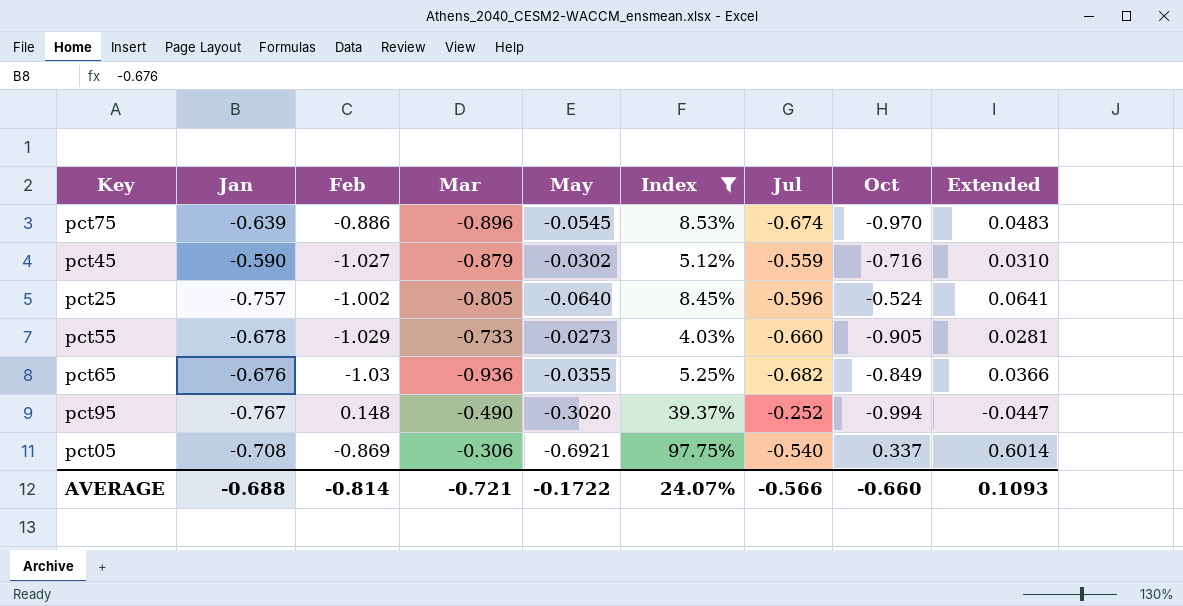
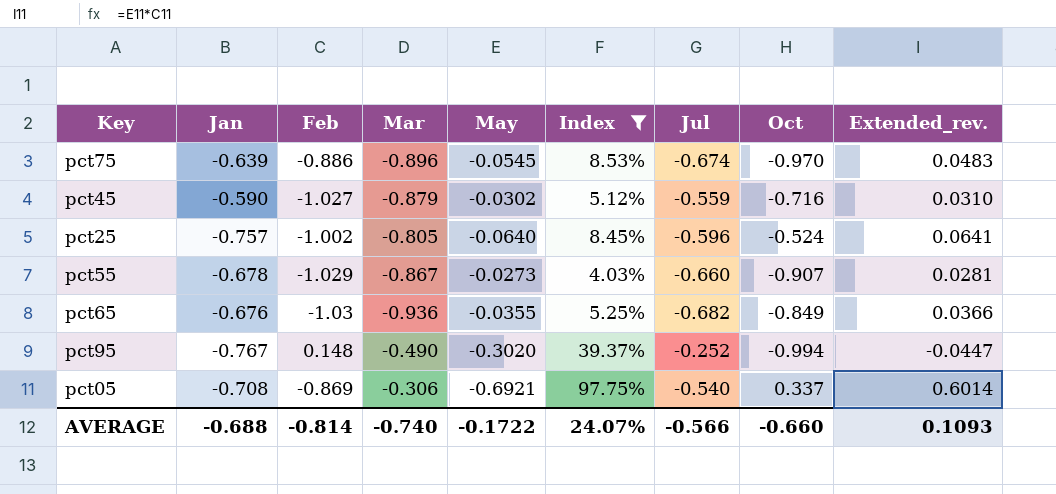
column name: Extended -> Extended_rev.
pct55 | Mar: -0.733 -> -0.867
pct55 | Oct: -0.905 -> -0.907
AVERAGE | Mar: -0.721 -> -0.740

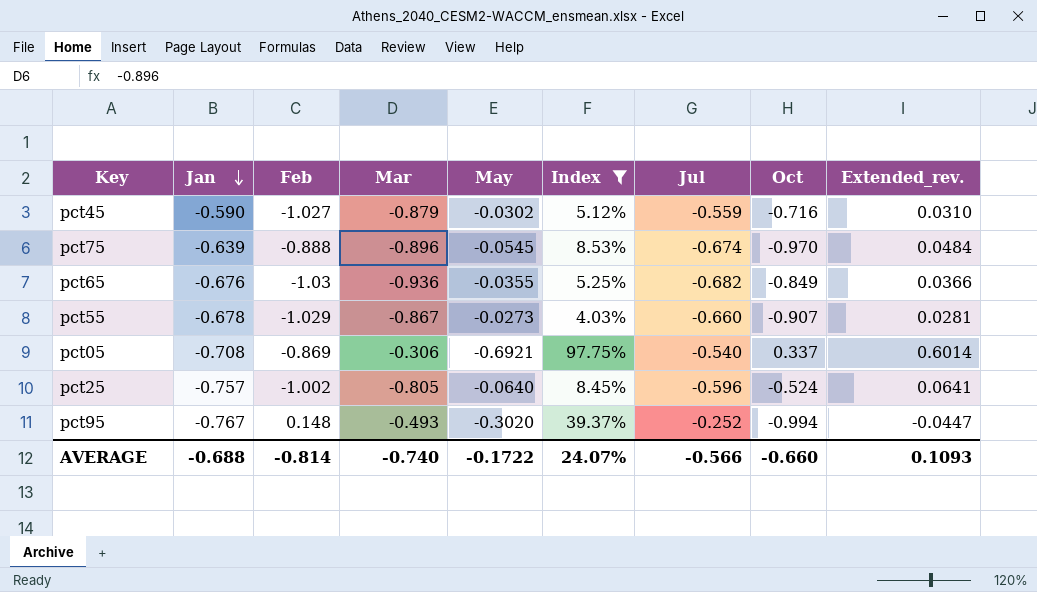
row order: none -> Jan descending
pct75 | Feb: -0.886 -> -0.888
pct75 | Extended_rev.: 0.0483 -> 0.0484
pct95 | Mar: -0.490 -> -0.493

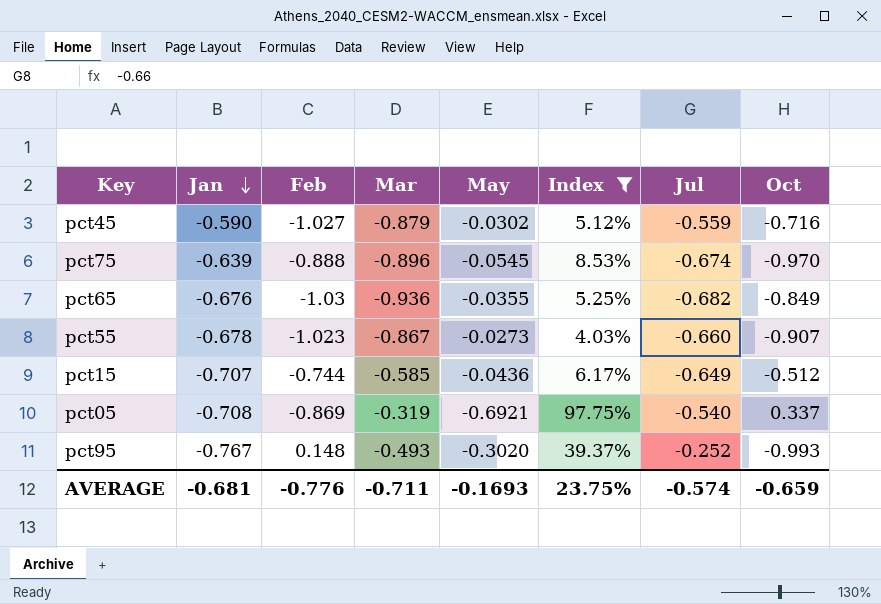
column Extended_rev. | formula: [Feb] * [May] -> none
row pct25: -0.757 | -1.002 | -0.805 | -0.0640 | 8.45% | -0.596 | -0.524 | 0.0641 -> none
pct55 | Feb: -1.029 -> -1.023
row pct15: none -> -0.707 | -0.744 | -0.585 | -0.0436 | 6.17% | -0.649 | -0.512
pct05 | Mar: -0.306 -> -0.319
pct95 | Oct: -0.994 -> -0.993
AVERAGE | Jan: -0.688 -> -0.681
AVERAGE | Feb: -0.814 -> -0.776
AVERAGE | Mar: -0.740 -> -0.711
AVERAGE | May: -0.1722 -> -0.1693
AVERAGE | Index: 24.07% -> 23.75%
AVERAGE | Jul: -0.566 -> -0.574
AVERAGE | Oct: -0.660 -> -0.659

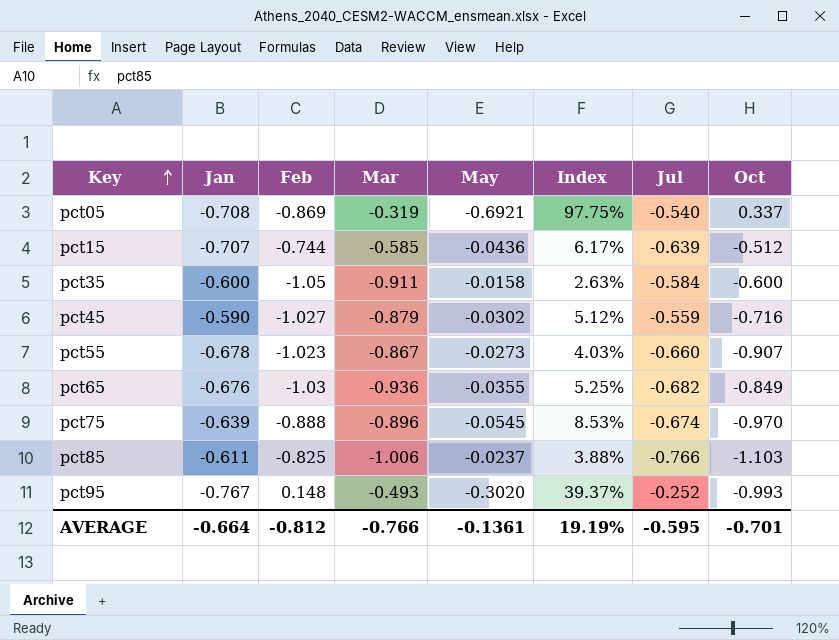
filter: Index >= 4.03% -> none
row order: Jan descending -> Key ascending
pct15 | Jul: -0.649 -> -0.639
AVERAGE | Jan: -0.681 -> -0.664
AVERAGE | Feb: -0.776 -> -0.812
AVERAGE | Mar: -0.711 -> -0.766
AVERAGE | May: -0.1693 -> -0.1361
AVERAGE | Index: 23.75% -> 19.19%
AVERAGE | Jul: -0.574 -> -0.595
AVERAGE | Oct: -0.659 -> -0.701

